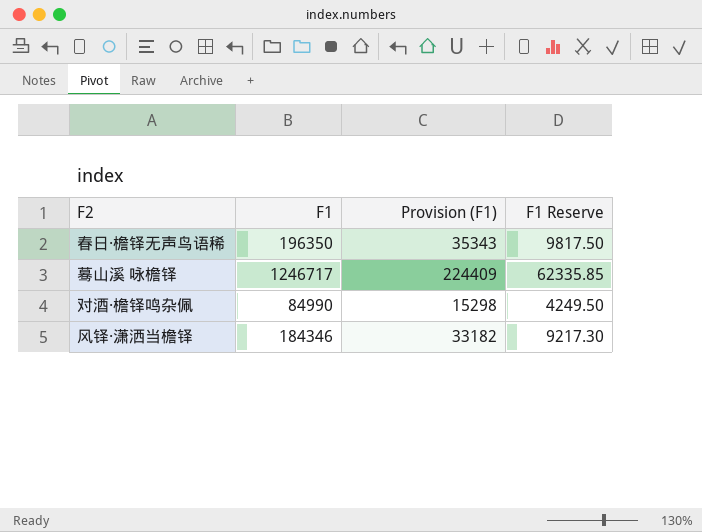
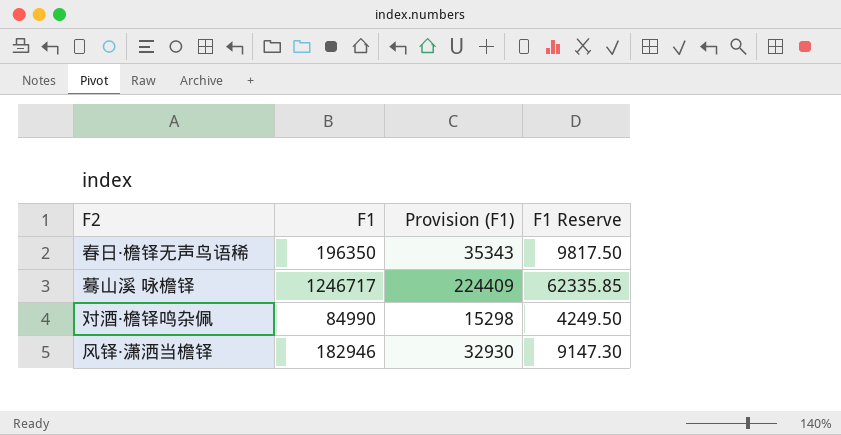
风铎·潇洒当檐铎 | F1: 184346 -> 182946
风铎·潇洒当檐铎 | Provision (F1): 33182 -> 32930
风铎·潇洒当檐铎 | F1 Reserve: 9217.30 -> 9147.30

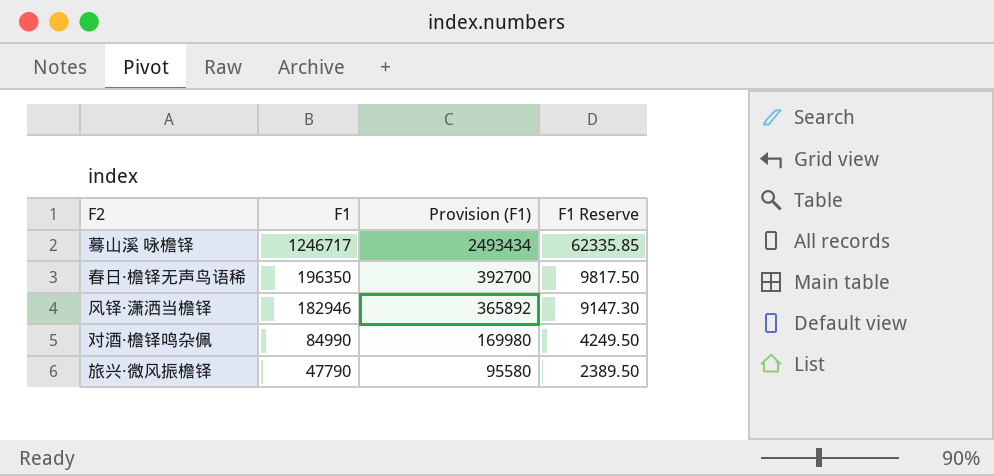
row order: none -> F1 descending
column Provision (F1) | formula: [F1] * 0.18 -> [F1] * 2
row 旅兴·微风振檐铎: none -> 47790 | 95580 | 2389.50

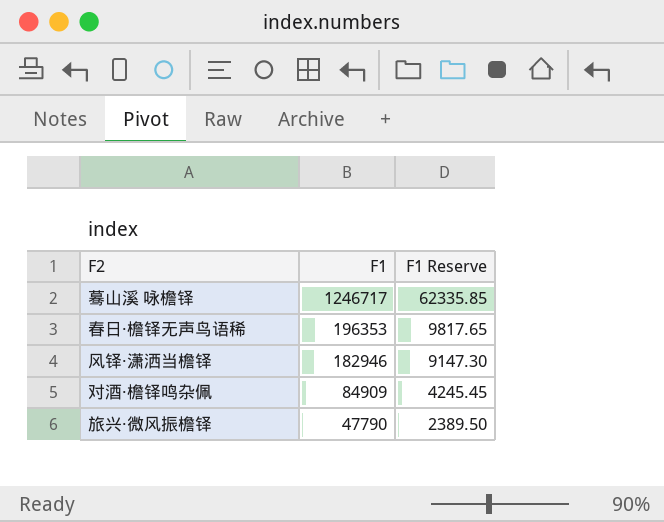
column Provision (F1) | formula: [F1] * 2 -> none
春日·檐铎无声鸟语稀 | F1: 196350 -> 196353
春日·檐铎无声鸟语稀 | F1 Reserve: 9817.50 -> 9817.65
对酒·檐铎鸣杂佩 | F1: 84990 -> 84909
对酒·檐铎鸣杂佩 | F1 Reserve: 4249.50 -> 4245.45

